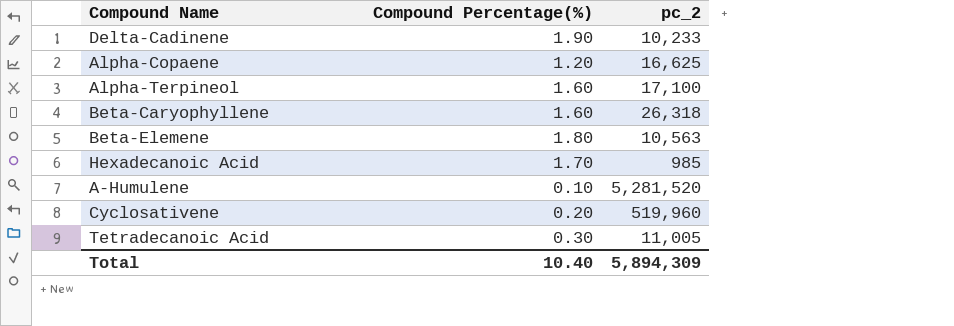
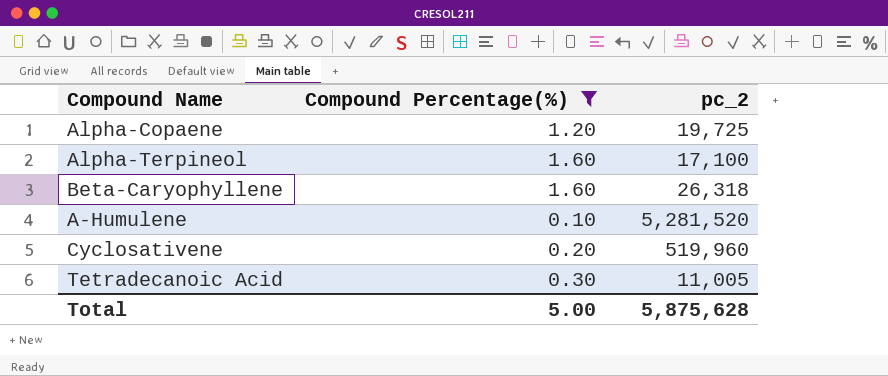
filter: none -> Compound Percentage(%) <= 1.60
Alpha-Copaene | pc_2: 16,625 -> 19,725
Total | Compound Percentage(%): 10.40 -> 5.00
Total | pc_2: 5,894,309 -> 5,875,628

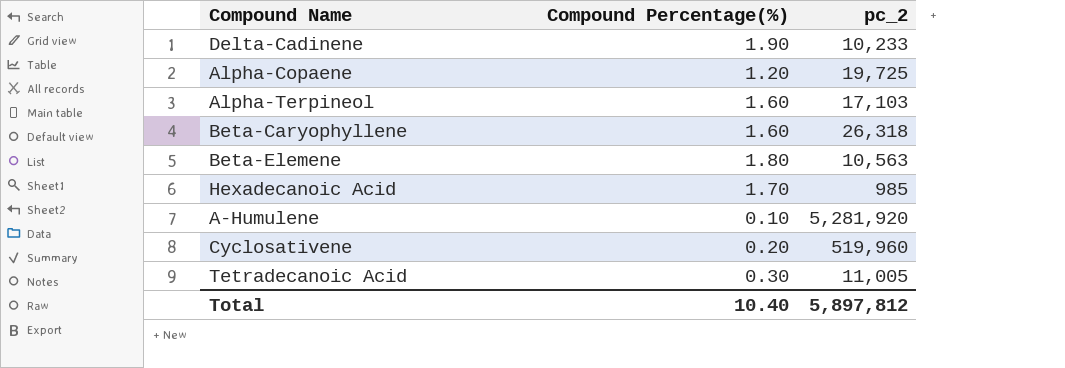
filter: Compound Percentage(%) <= 1.60 -> none
Alpha-Terpineol | pc_2: 17,100 -> 17,103
A-Humulene | pc_2: 5,281,520 -> 5,281,920
Total | Compound Percentage(%): 5.00 -> 10.40
Total | pc_2: 5,875,628 -> 5,897,812

